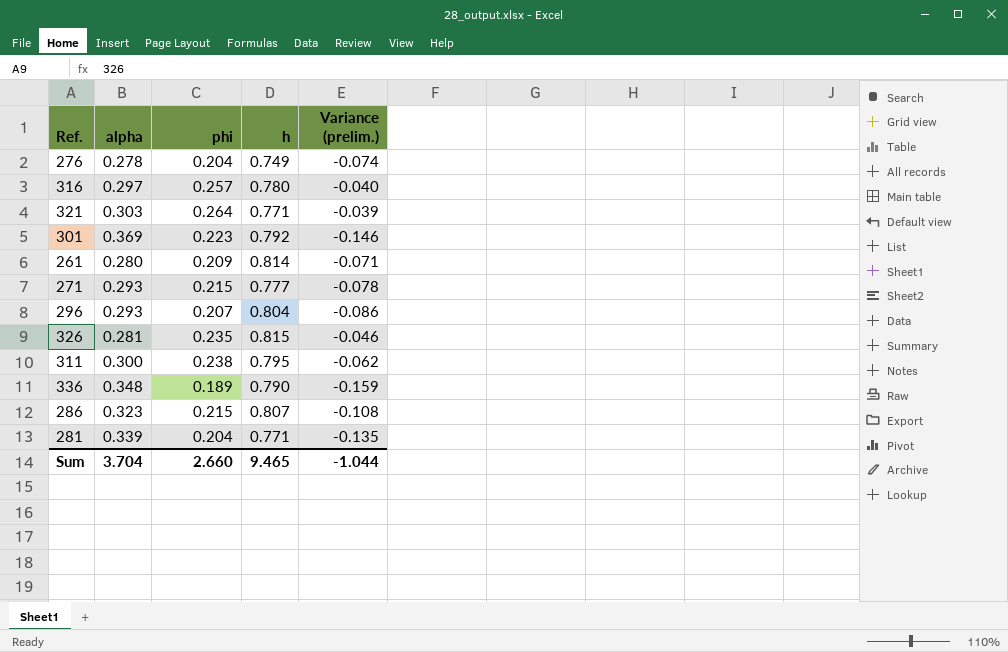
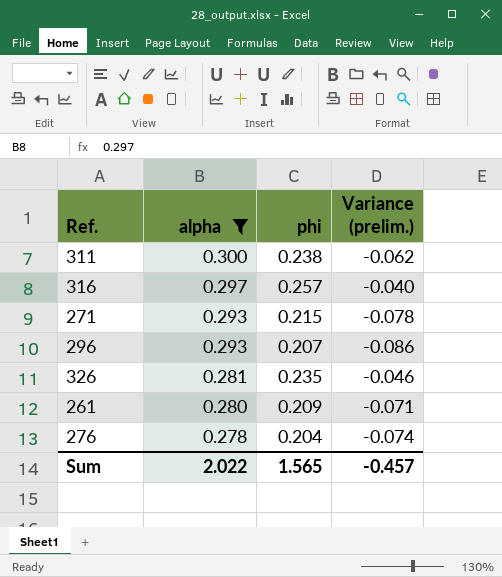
filter: none -> alpha <= 0.300
row order: none -> alpha descending
column h | position: 4 -> none
Sum | alpha: 3.704 -> 2.022
Sum | phi: 2.660 -> 1.565
Sum | Variance (prelim.): -1.044 -> -0.457

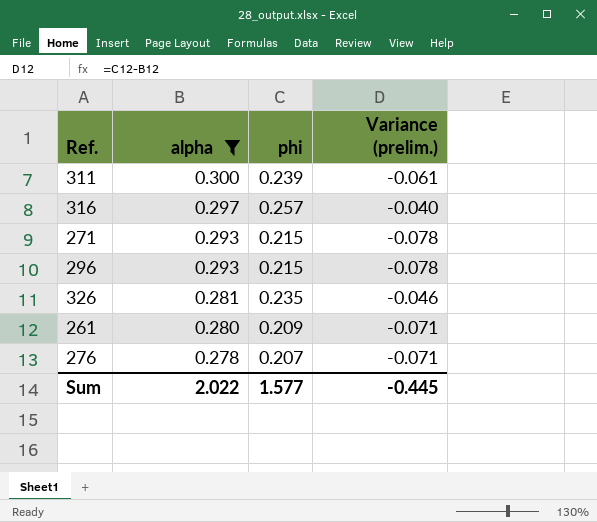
311 | phi: 0.238 -> 0.239
311 | Variance (prelim.): -0.062 -> -0.061
296 | phi: 0.207 -> 0.215
296 | Variance (prelim.): -0.086 -> -0.078
276 | phi: 0.204 -> 0.207
276 | Variance (prelim.): -0.074 -> -0.071
Sum | phi: 1.565 -> 1.577
Sum | Variance (prelim.): -0.457 -> -0.445

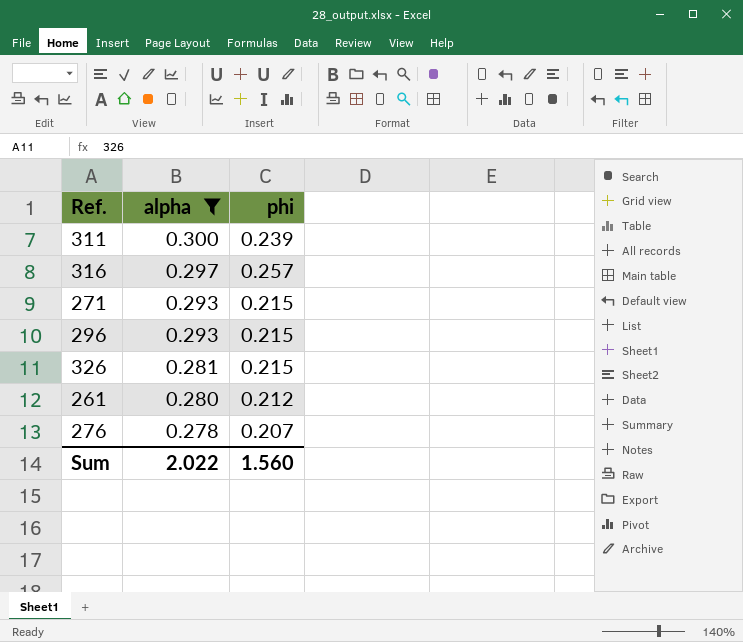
column Variance (prelim.) | formula: [phi] - [alpha] -> none
326 | phi: 0.235 -> 0.215
261 | phi: 0.209 -> 0.212
Sum | phi: 1.577 -> 1.560

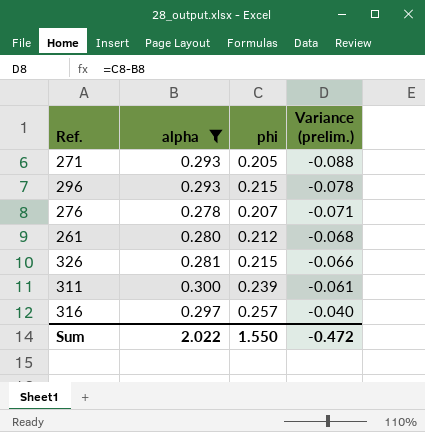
row order: alpha descending -> Variance (prelim.) ascending
column Variance (prelim.) | formula: none -> [phi] - [alpha]
271 | phi: 0.215 -> 0.205
Sum | phi: 1.560 -> 1.550

